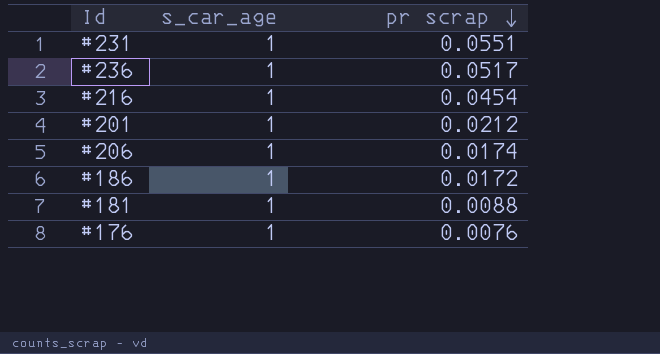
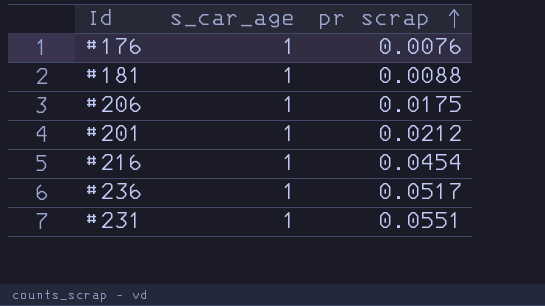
row order: pr scrap descending -> pr scrap ascending
row #186: 1 | 0.0172 -> none
#206 | pr scrap: 0.0174 -> 0.0175

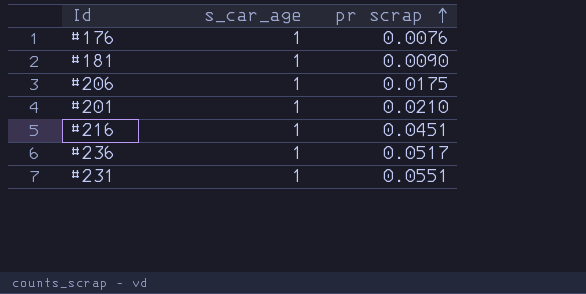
#181 | pr scrap: 0.0088 -> 0.0090
#201 | pr scrap: 0.0212 -> 0.0210
#216 | pr scrap: 0.0454 -> 0.0451

